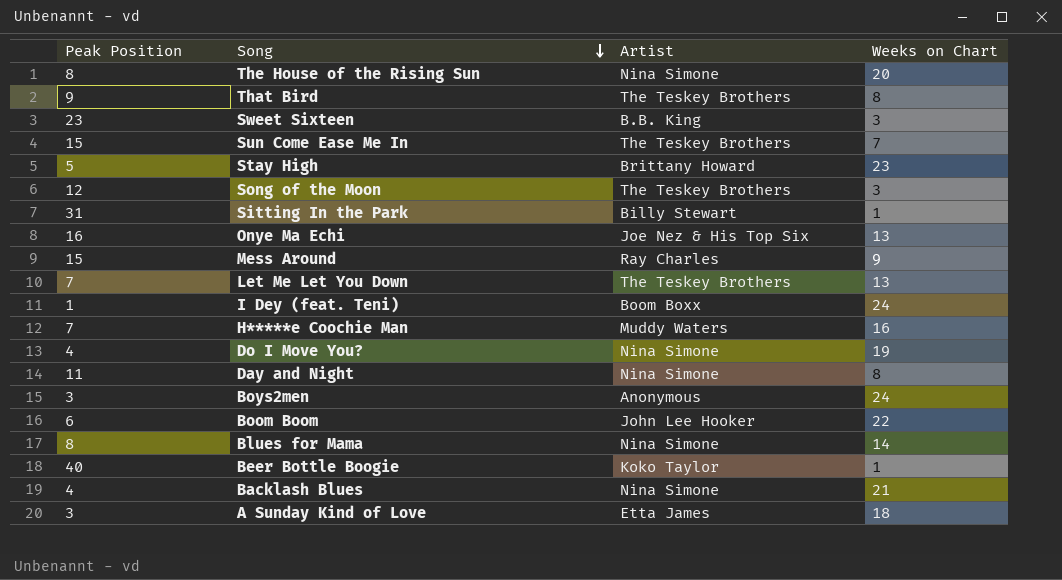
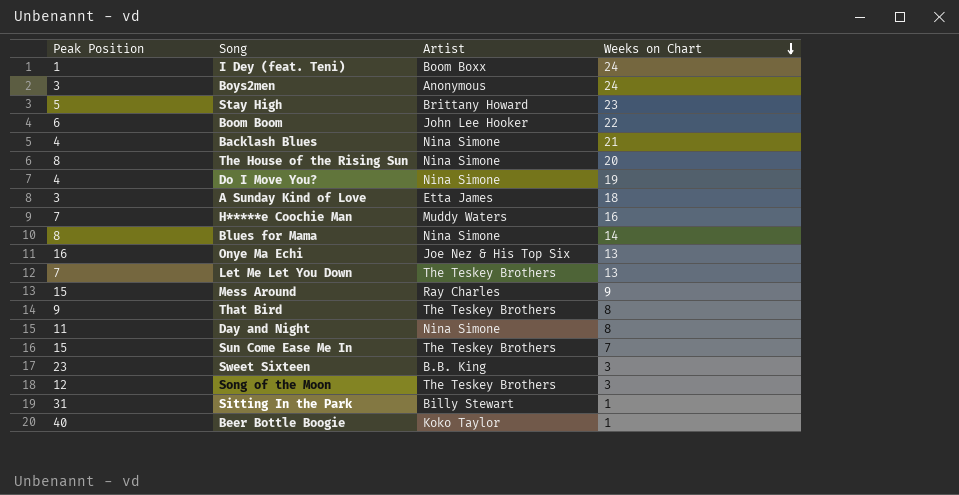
row order: Song descending -> Weeks on Chart descending

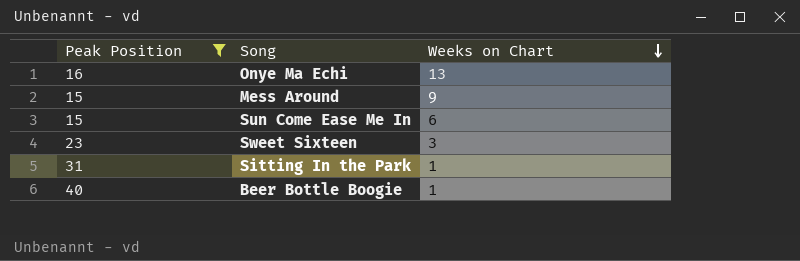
filter: none -> Peak Position >= 15
column Artist | position: 3 -> none
Sun Come Ease Me In | Weeks on Chart: 7 -> 6

